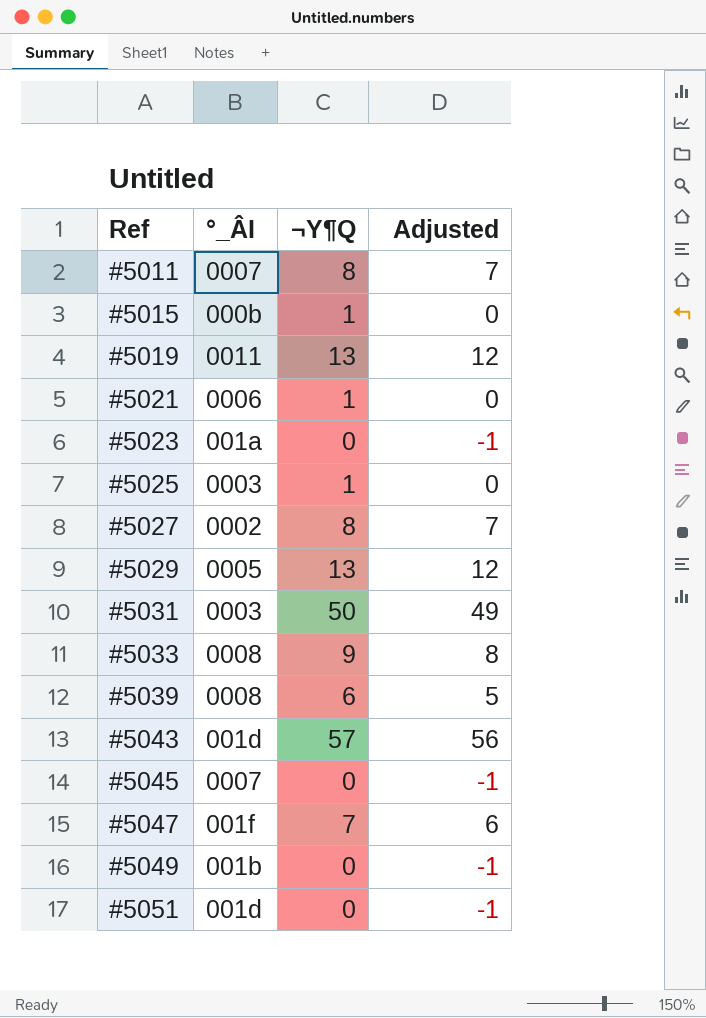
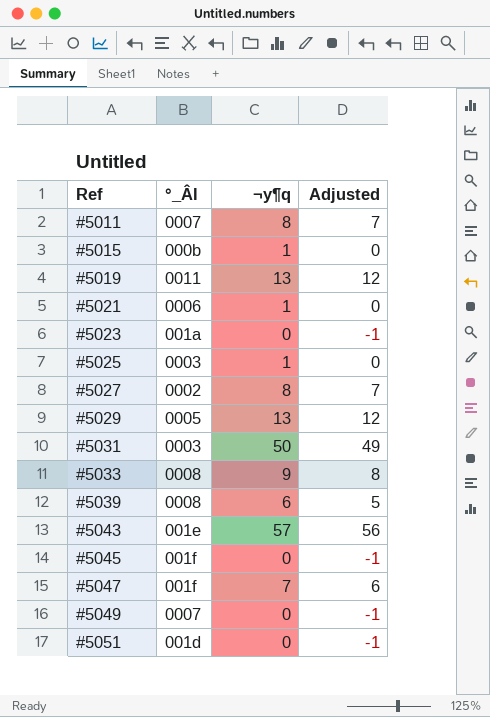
column name: ¬Y¶Q -> ¬y¶q
#5043 | °_ÂI: 001d -> 001e
#5045 | °_ÂI: 0007 -> 001f
#5049 | °_ÂI: 001b -> 0007

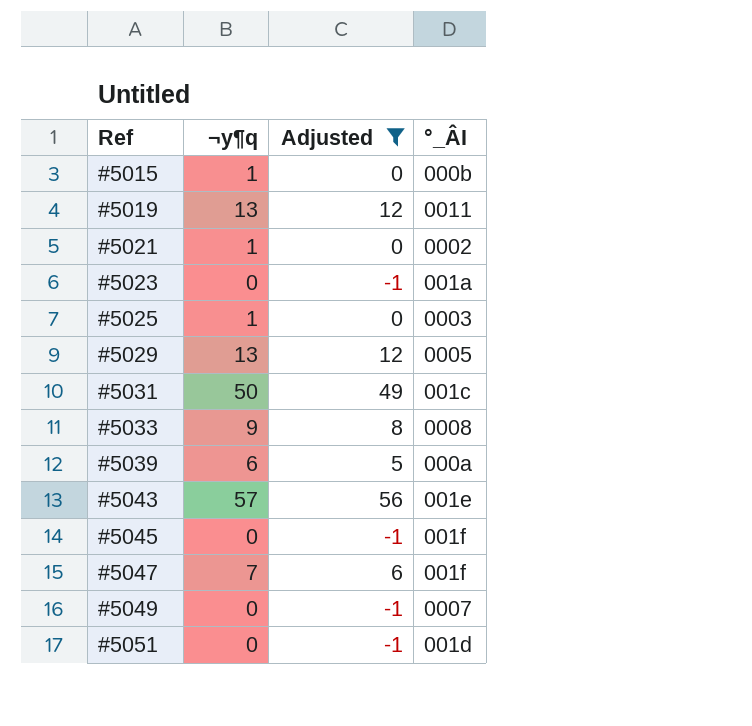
filter: none -> Adjusted != 7
column °_ÂI | position: 2 -> 4
#5021 | °_ÂI: 0006 -> 0002
#5031 | °_ÂI: 0003 -> 001c
#5039 | °_ÂI: 0008 -> 000a

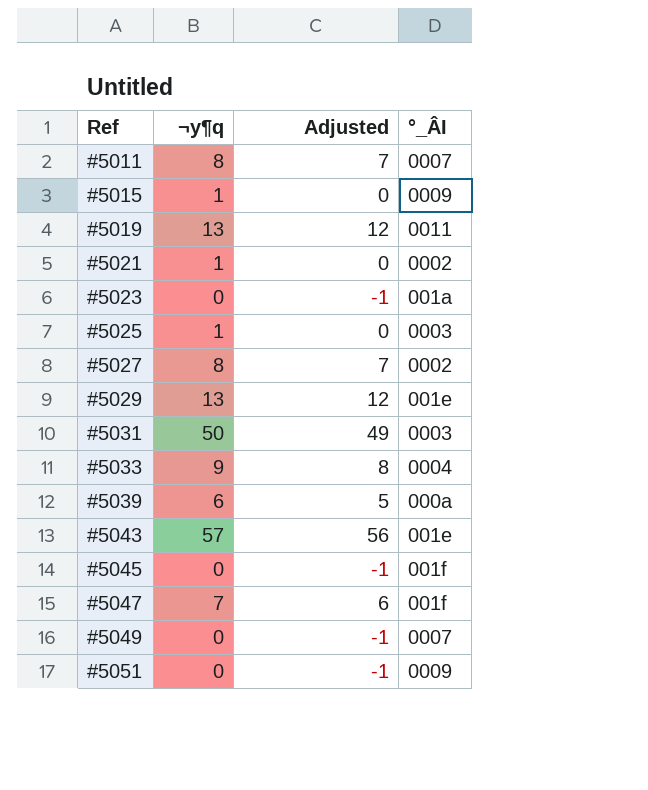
filter: Adjusted != 7 -> none
#5015 | °_ÂI: 000b -> 0009
#5029 | °_ÂI: 0005 -> 001e
#5031 | °_ÂI: 001c -> 0003
#5033 | °_ÂI: 0008 -> 0004
#5051 | °_ÂI: 001d -> 0009

